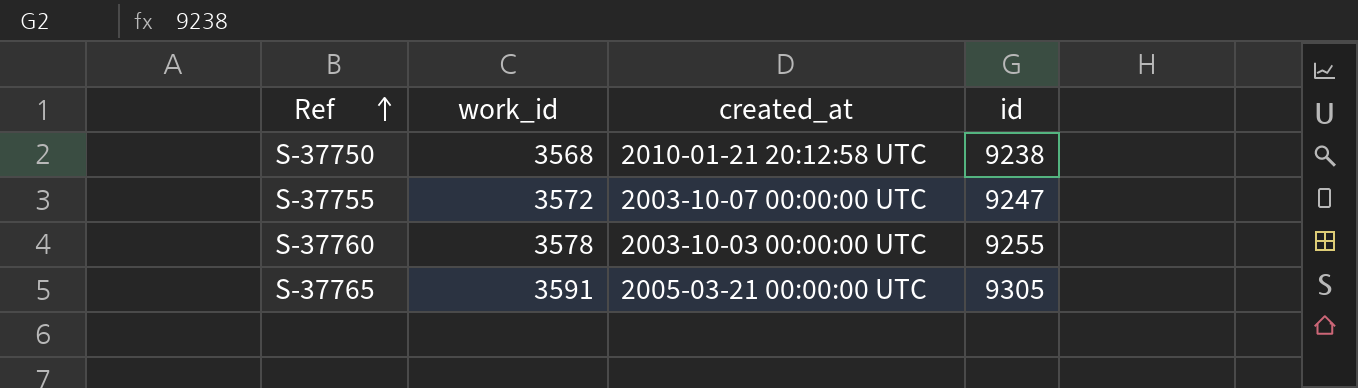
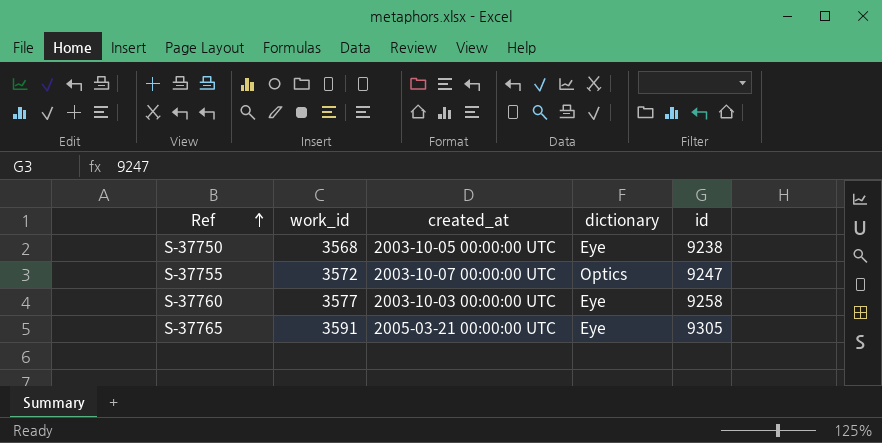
column dictionary | position: none -> 4
S-37750 | created_at: 2010-01-21 20:12:58 UTC -> 2003-10-05 00:00:00 UTC
S-37760 | work_id: 3578 -> 3577
S-37760 | id: 9255 -> 9258

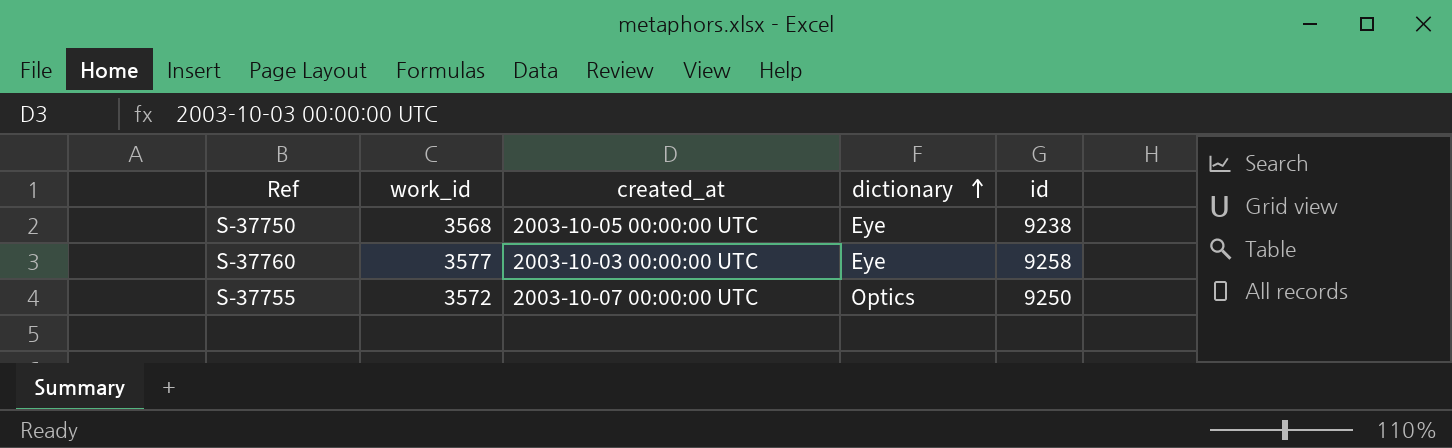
row order: Ref ascending -> dictionary ascending
row S-37765: 3591 | 2005-03-21 00:00:00 UTC | Eye | 9305 -> none
S-37755 | id: 9247 -> 9250

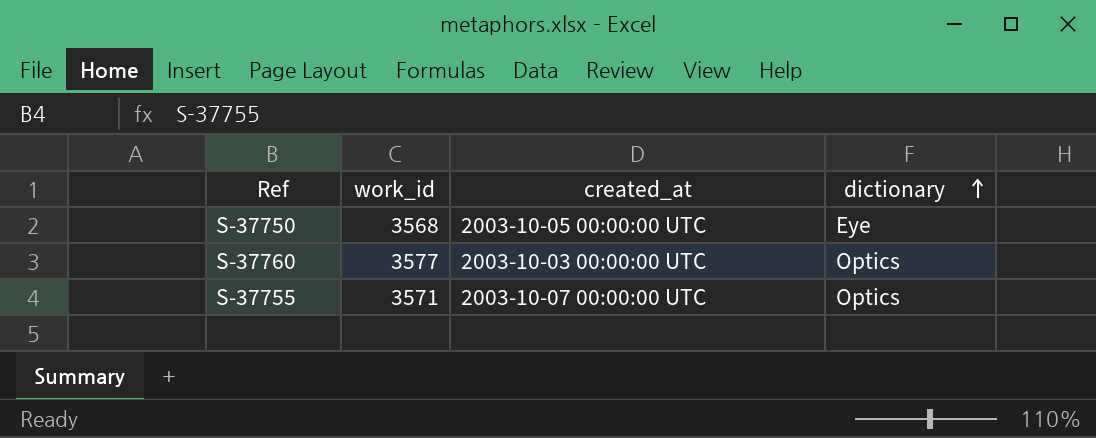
column id | position: 5 -> none
S-37760 | dictionary: Eye -> Optics
S-37755 | work_id: 3572 -> 3571

